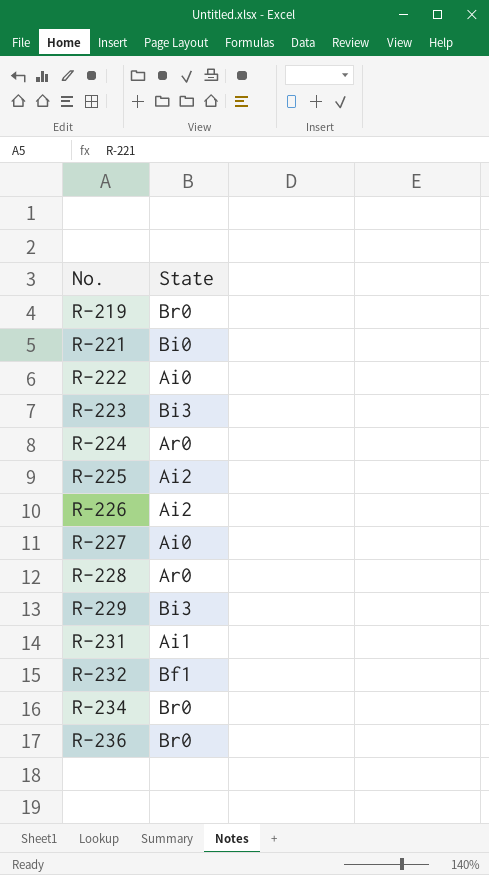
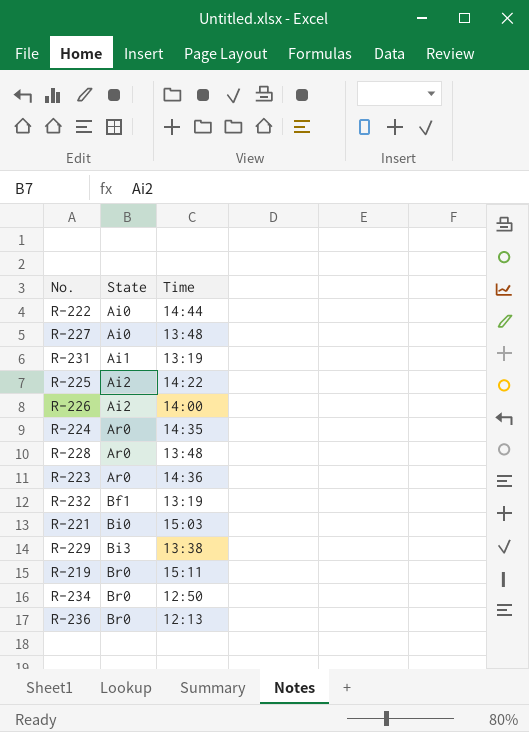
row order: No. ascending -> State ascending
column Time | position: none -> 3
R-223 | State: Bi3 -> Ar0

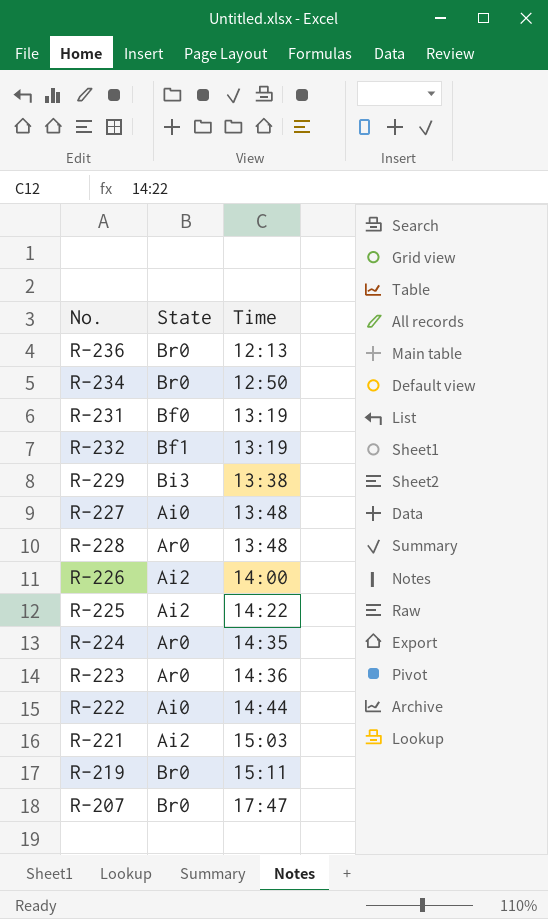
row order: State ascending -> Time ascending
R-231 | State: Ai1 -> Bf0
R-221 | State: Bi0 -> Ai2
row R-207: none -> Br0 | 17:47

